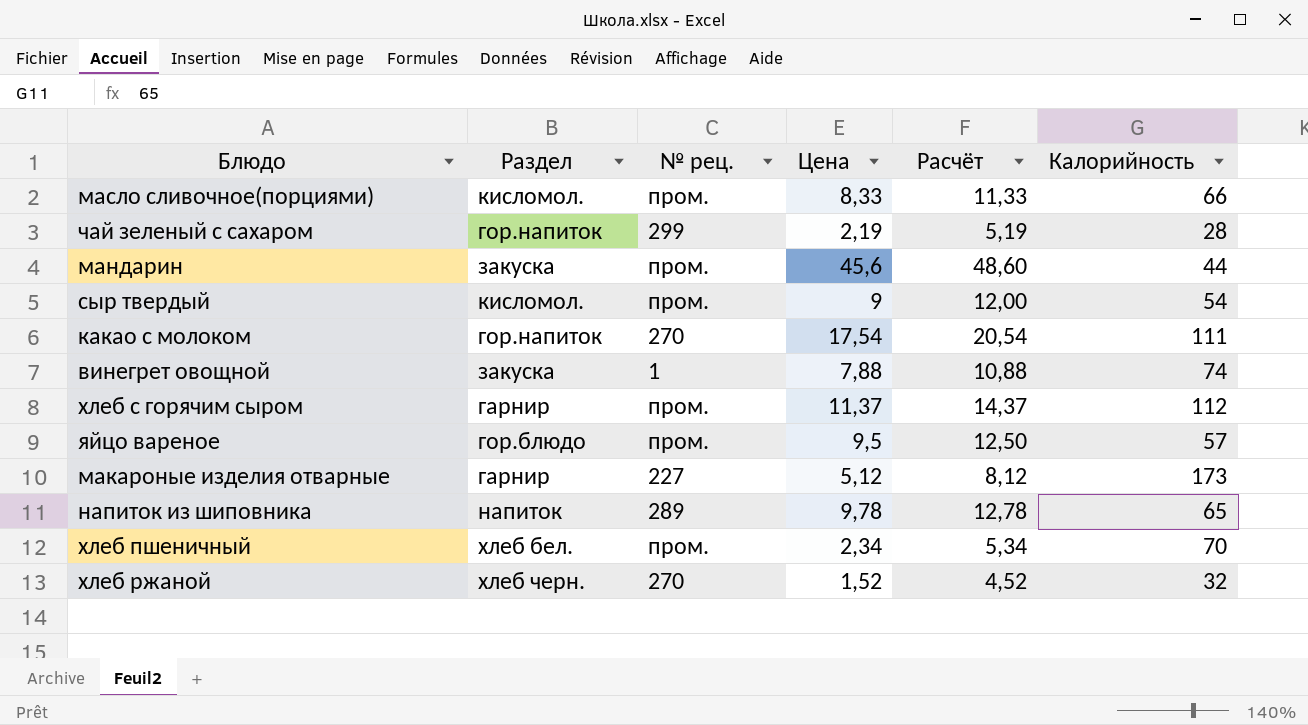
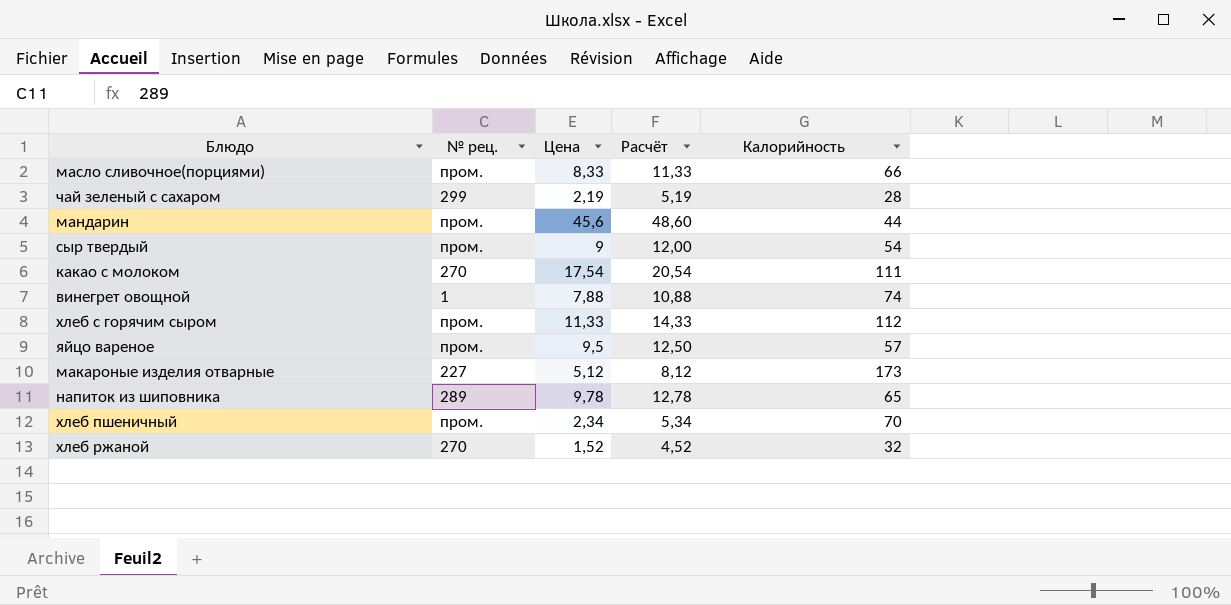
column Раздел | position: 2 -> none
хлеб с горячим сыром | Цена: 11,37 -> 11,33
хлеб с горячим сыром | Расчёт: 14,37 -> 14,33

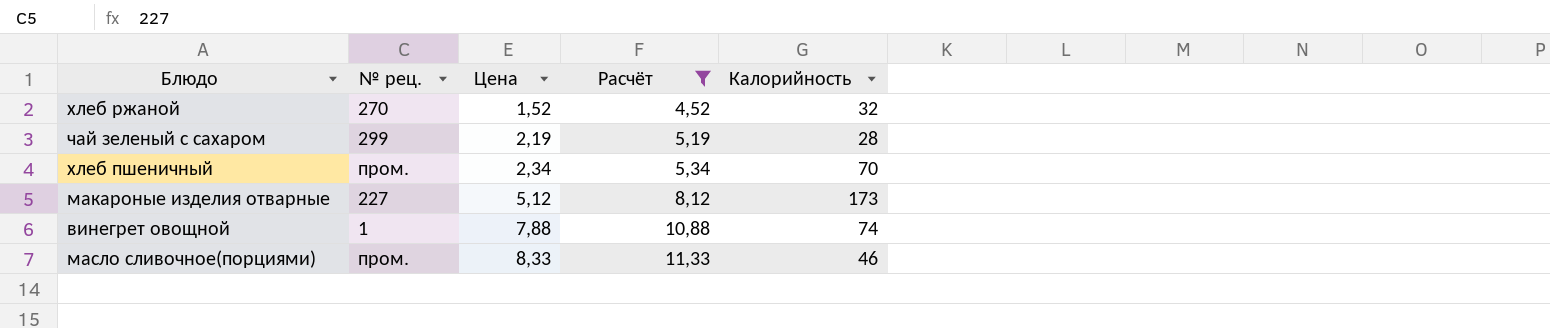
filter: none -> Расчёт <= 11,33
row order: none -> Цена ascending
масло сливочное(порциями) | Калорийность: 66 -> 46

